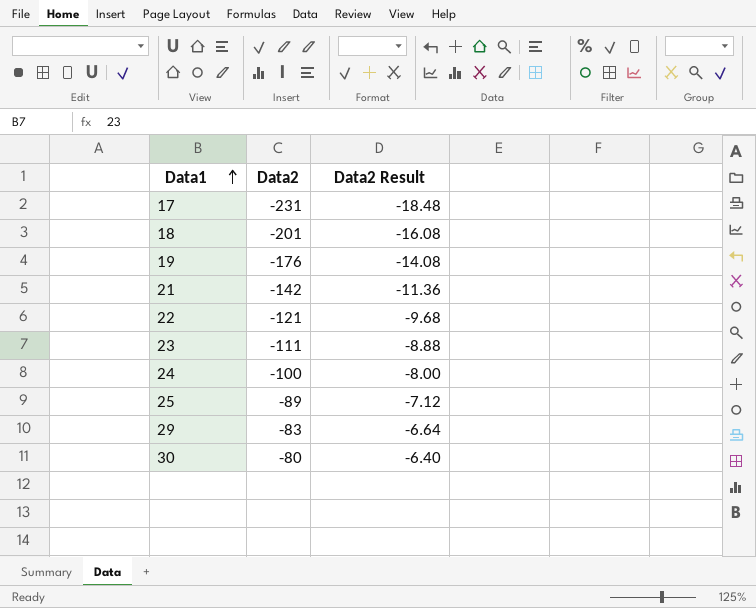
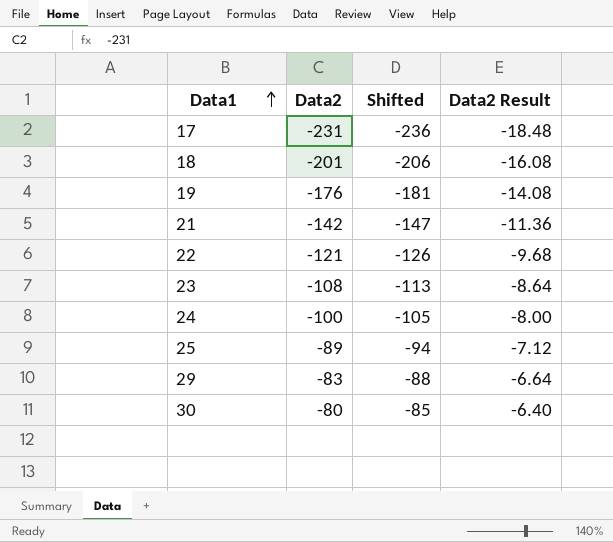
column Shifted | formula: none -> [Data2] - 5
23 | Data2: -111 -> -108
23 | Data2 Result: -8.88 -> -8.64

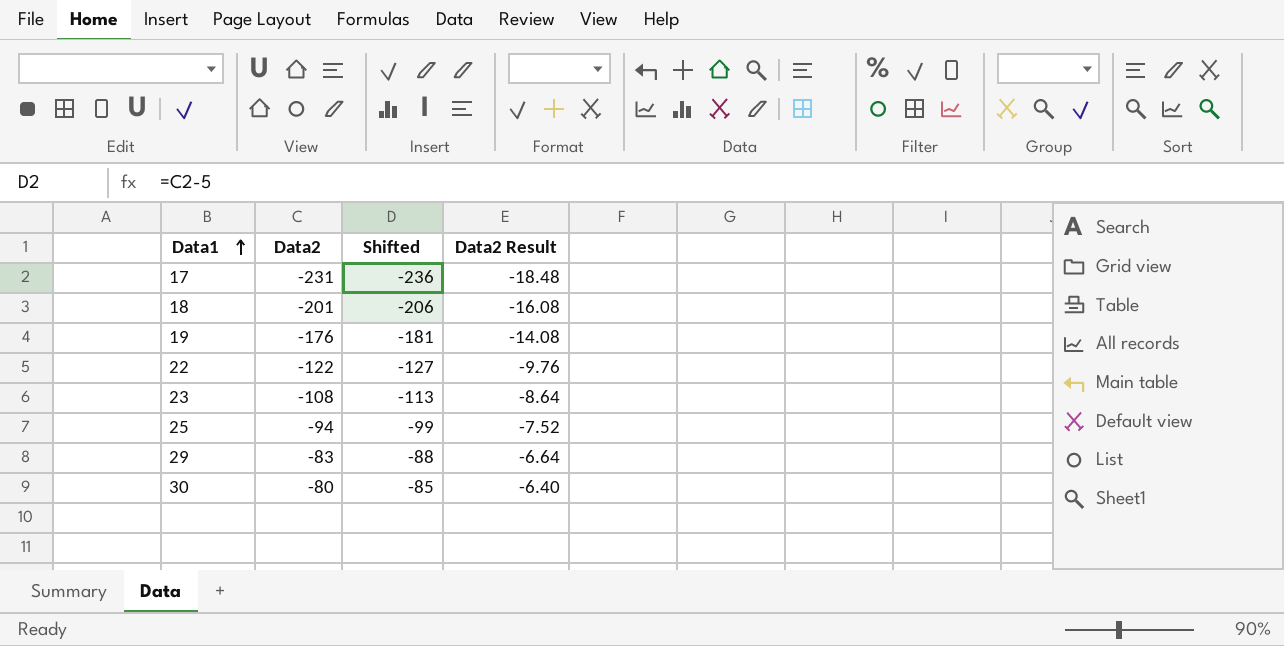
row 21: -142 | -147 | -11.36 -> none
row 24: -100 | -105 | -8.00 -> none
22 | Data2: -121 -> -122
22 | Shifted: -126 -> -127
22 | Data2 Result: -9.68 -> -9.76
25 | Data2: -89 -> -94
25 | Shifted: -94 -> -99
25 | Data2 Result: -7.12 -> -7.52

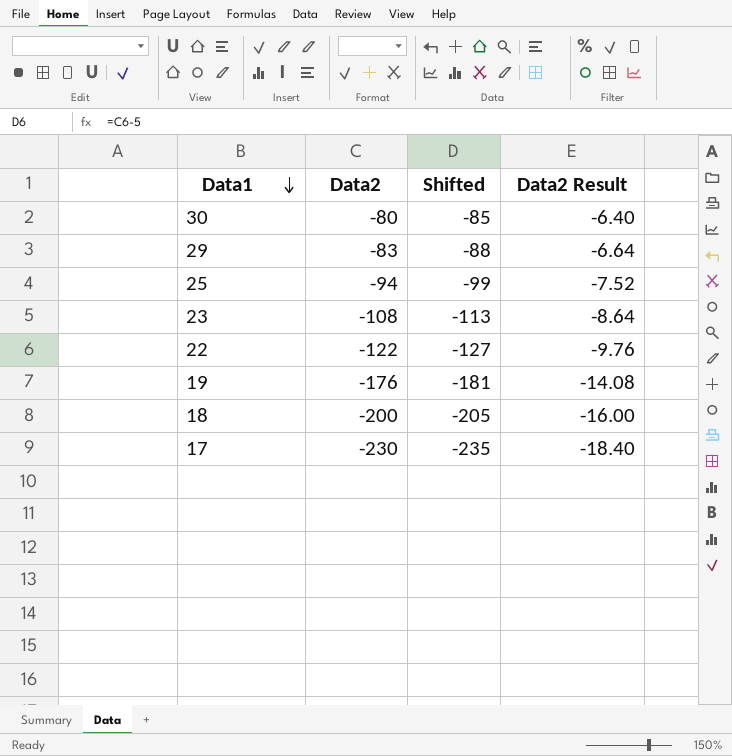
row order: Data1 ascending -> Data1 descending
18 | Data2: -201 -> -200
18 | Shifted: -206 -> -205
18 | Data2 Result: -16.08 -> -16.00
17 | Data2: -231 -> -230
17 | Shifted: -236 -> -235
17 | Data2 Result: -18.48 -> -18.40

